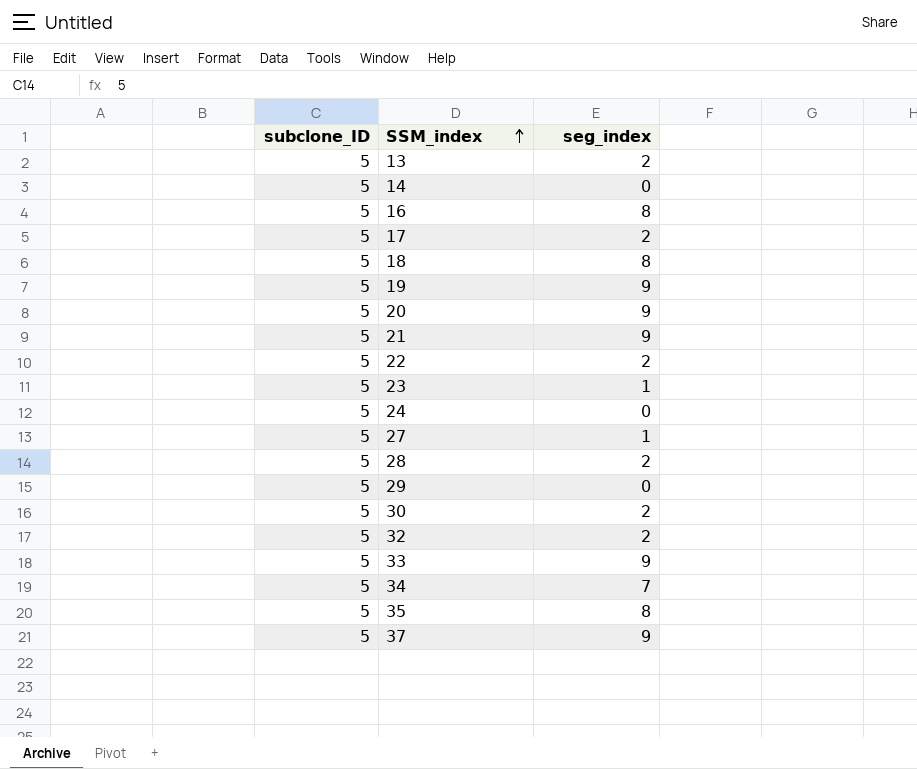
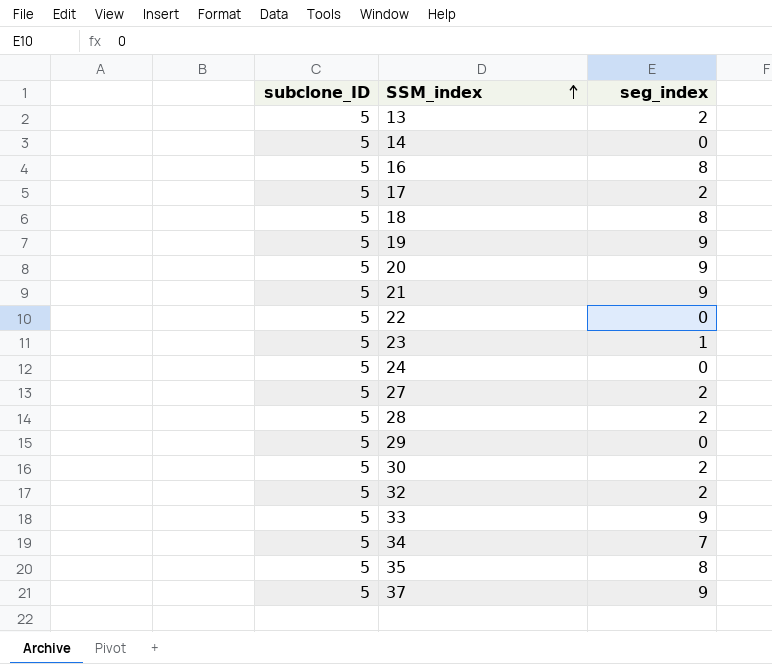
22 | seg_index: 2 -> 0
27 | seg_index: 1 -> 2

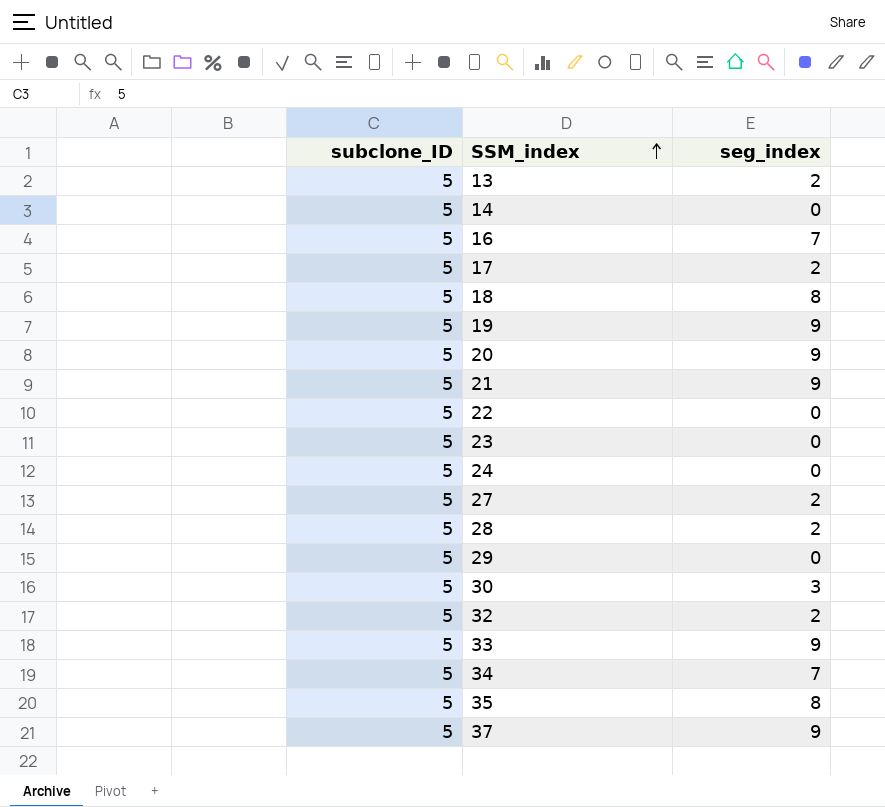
16 | seg_index: 8 -> 7
23 | seg_index: 1 -> 0
30 | seg_index: 2 -> 3

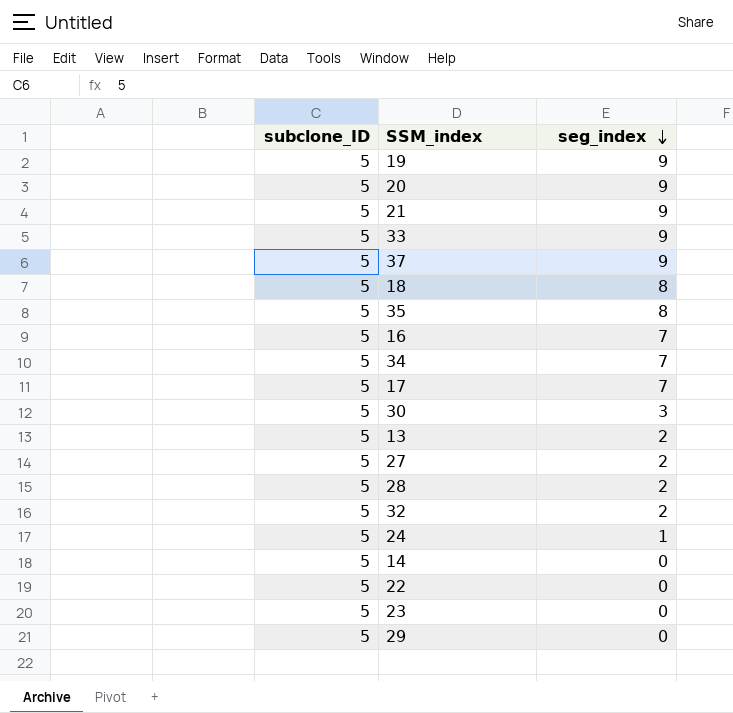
row order: SSM_index ascending -> seg_index descending
17 | seg_index: 2 -> 7
24 | seg_index: 0 -> 1

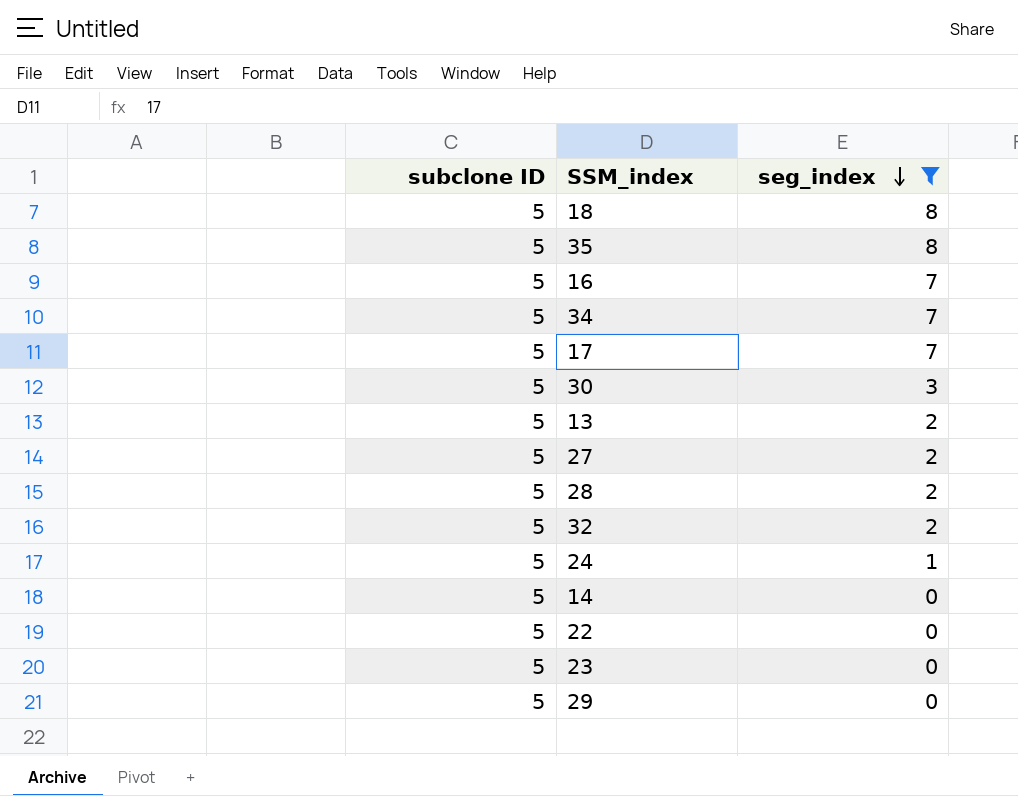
filter: none -> seg_index != 9
column name: subclone_ID -> subclone ID

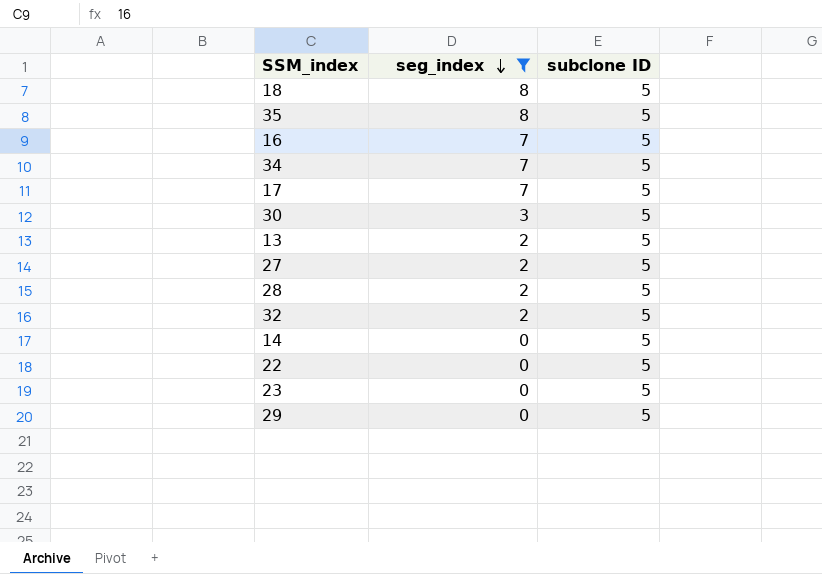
column subclone ID | position: 1 -> 3
row 24: 5 | 1 -> none

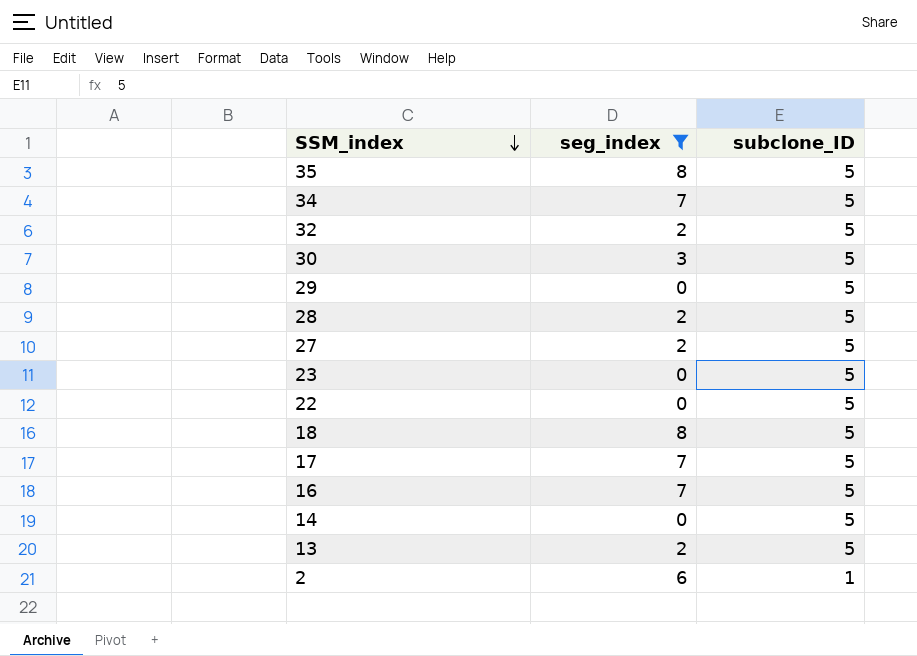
row order: seg_index descending -> SSM_index descending
column name: subclone ID -> subclone_ID
row 2: none -> 6 | 1

